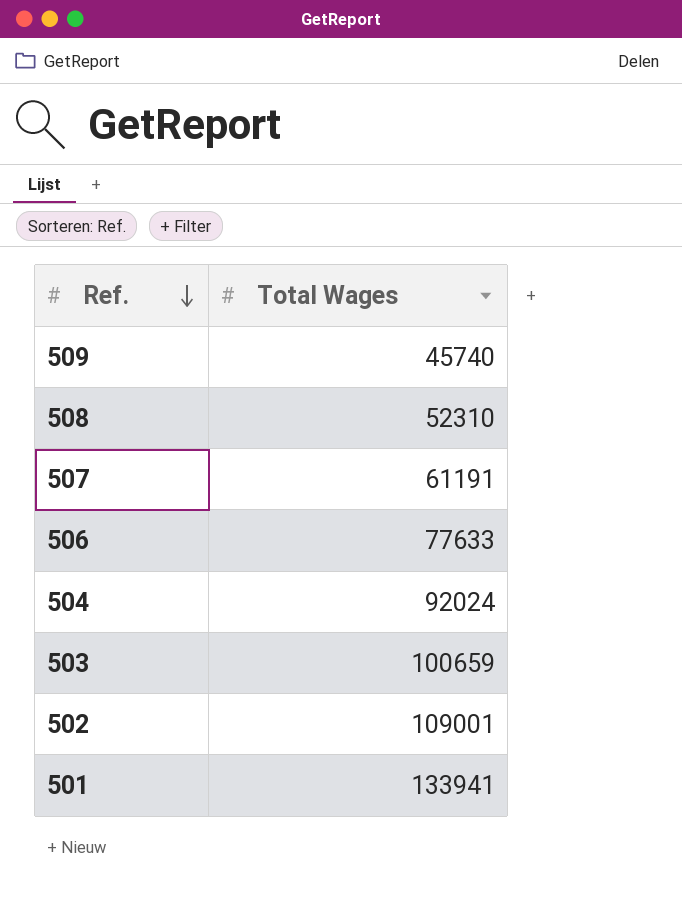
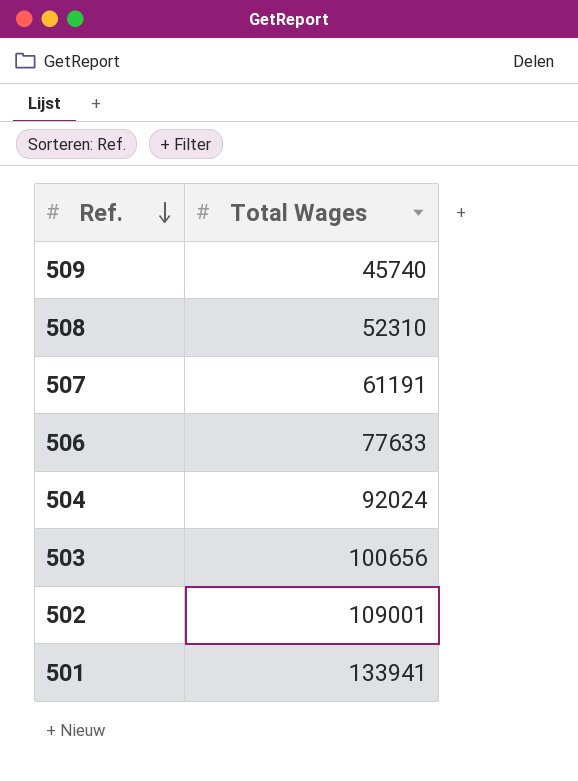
503 | Total Wages: 100659 -> 100656

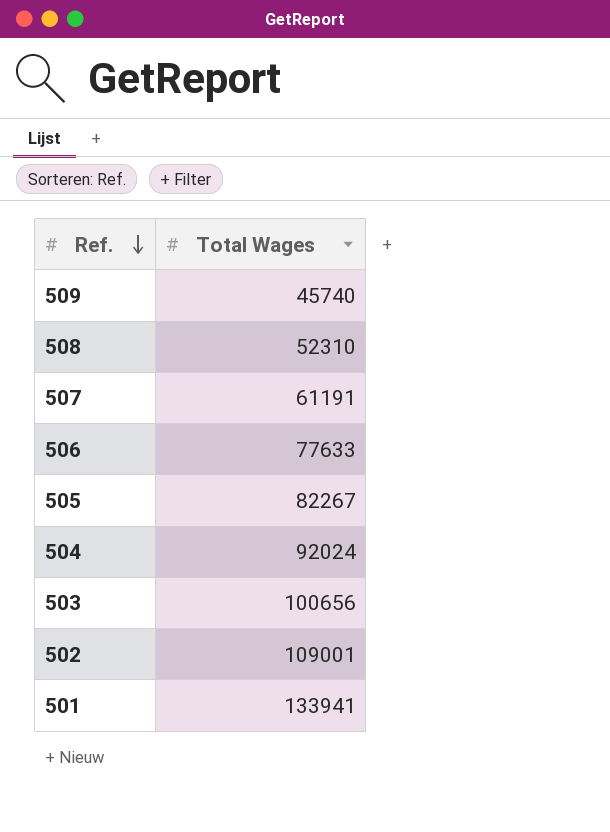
row 505: none -> 82267

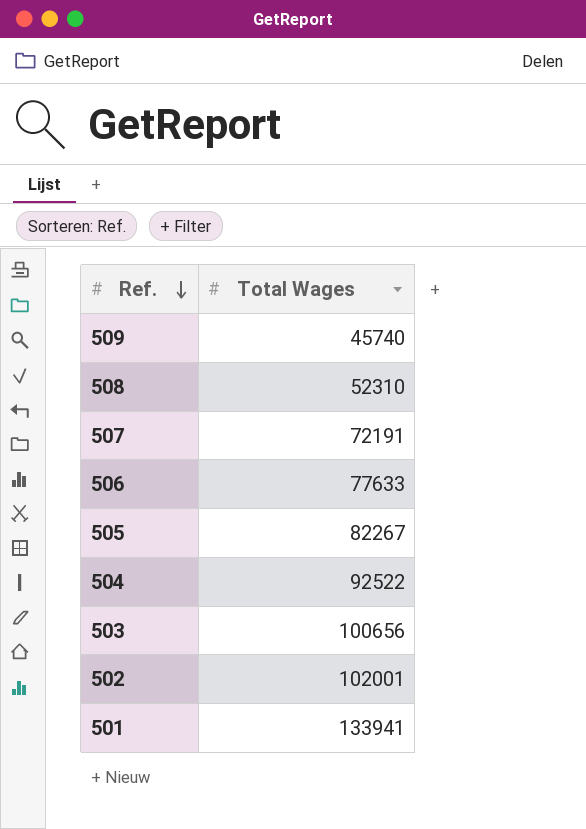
507 | Total Wages: 61191 -> 72191
504 | Total Wages: 92024 -> 92522
502 | Total Wages: 109001 -> 102001

